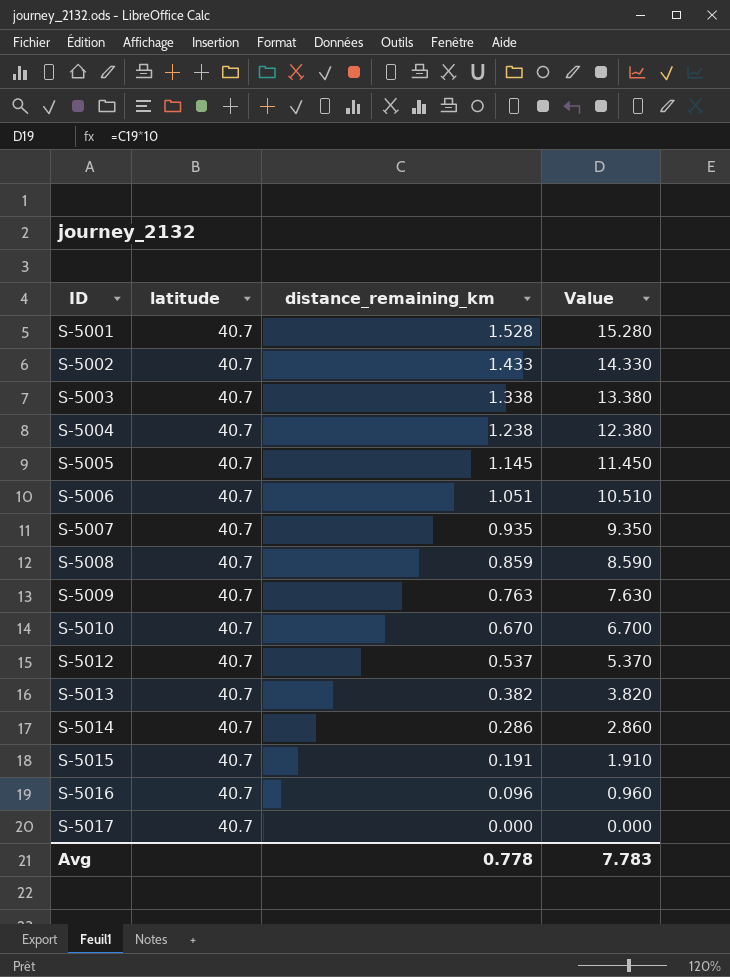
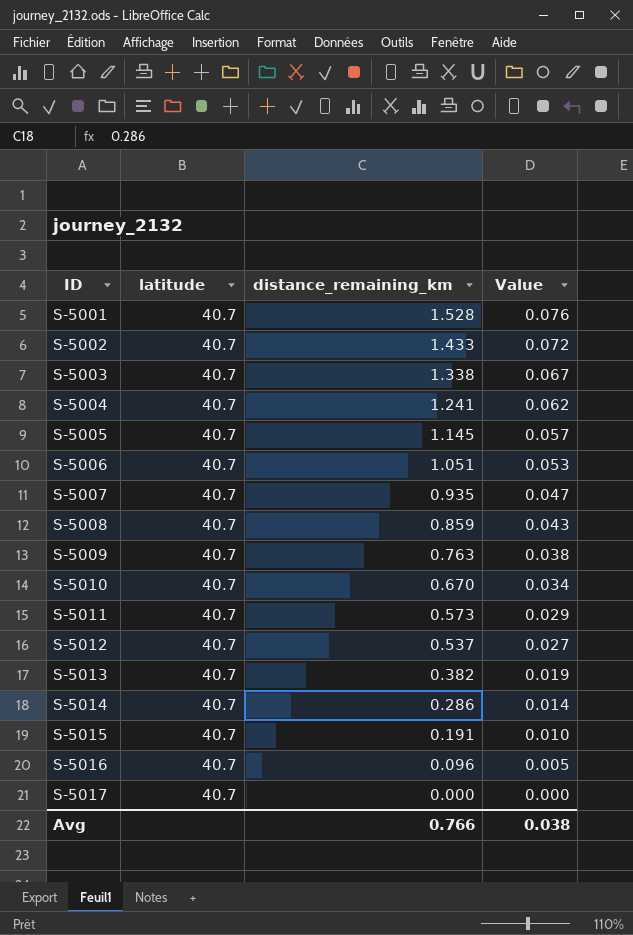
column Value | formula: [distance_remaining_km] * 10 -> [distance_remaining_km] * 0.05
S-5004 | distance_remaining_km: 1.238 -> 1.241
row S-5011: none -> 40.7 | 0.573 | 0.029
Avg | distance_remaining_km: 0.778 -> 0.766
Avg | Value: 7.783 -> 0.038

